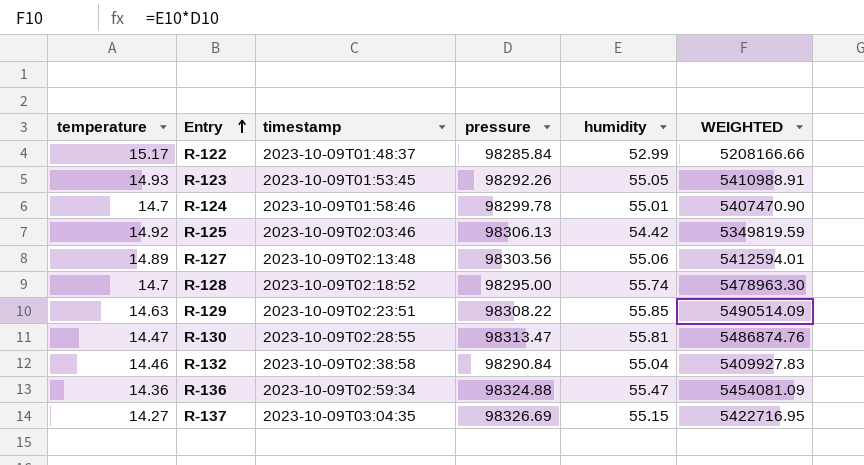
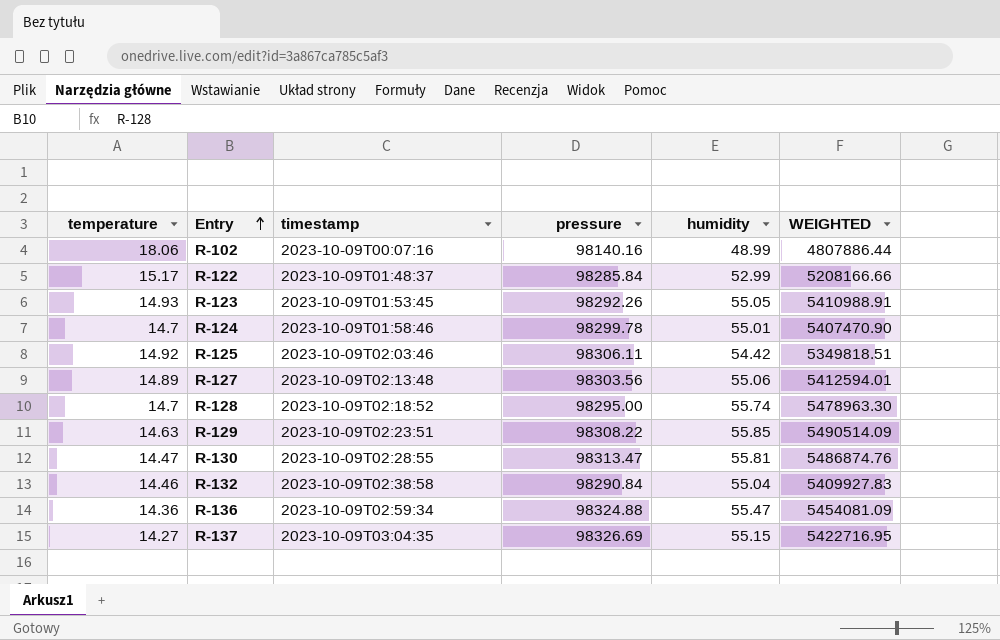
row R-102: none -> 18.06 | 2023-10-09T00:07:16 | 98140.16 | 48.99 | 4807886.44
R-125 | pressure: 98306.13 -> 98306.11
R-125 | WEIGHTED: 5349819.59 -> 5349818.51

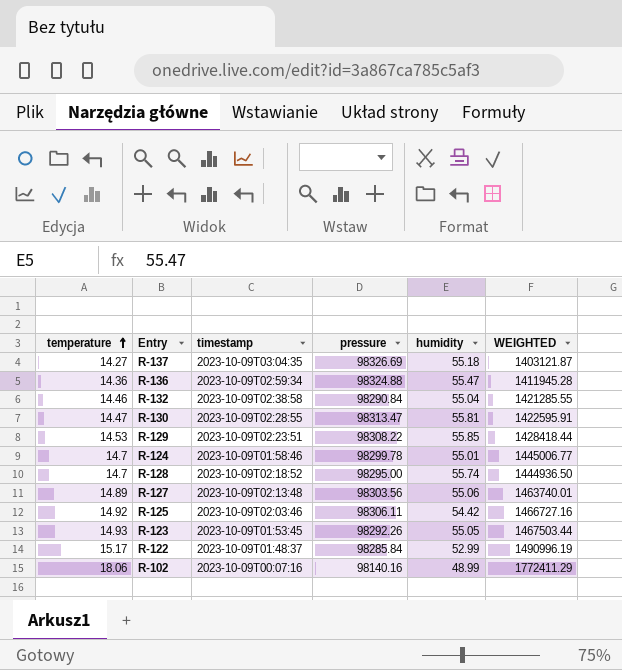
row order: Entry ascending -> temperature ascending
column WEIGHTED | formula: [pressure] * [humidity] -> [temperature] * [pressure]
R-137 | humidity: 55.15 -> 55.18
R-129 | temperature: 14.63 -> 14.53

